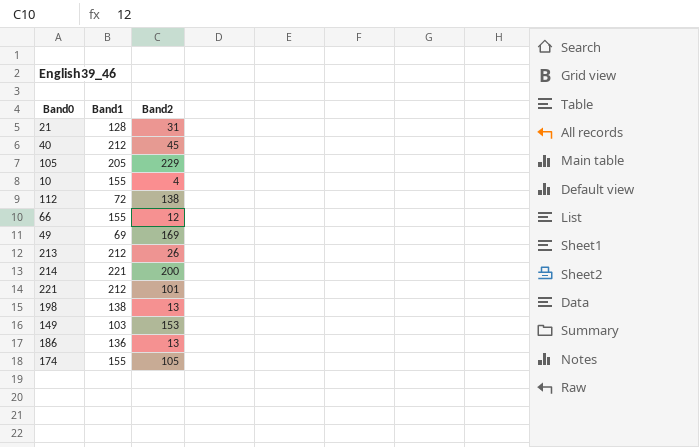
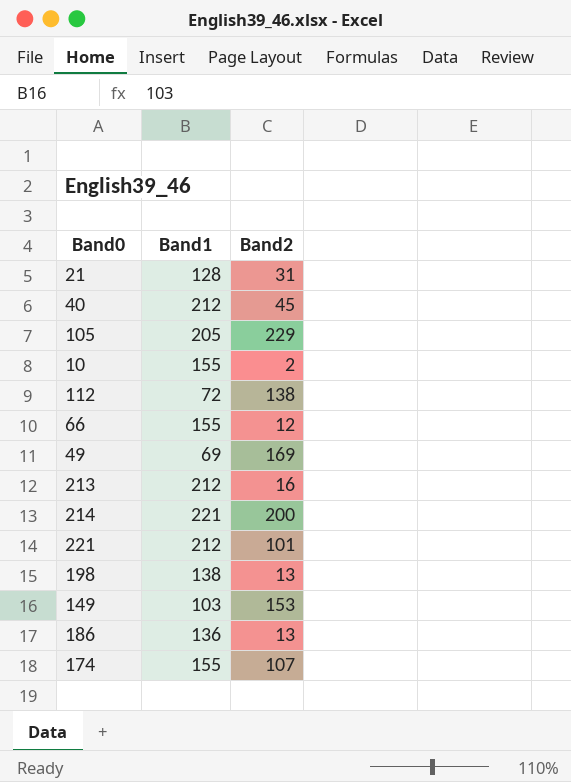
10 | Band2: 4 -> 2
213 | Band2: 26 -> 16
174 | Band2: 105 -> 107

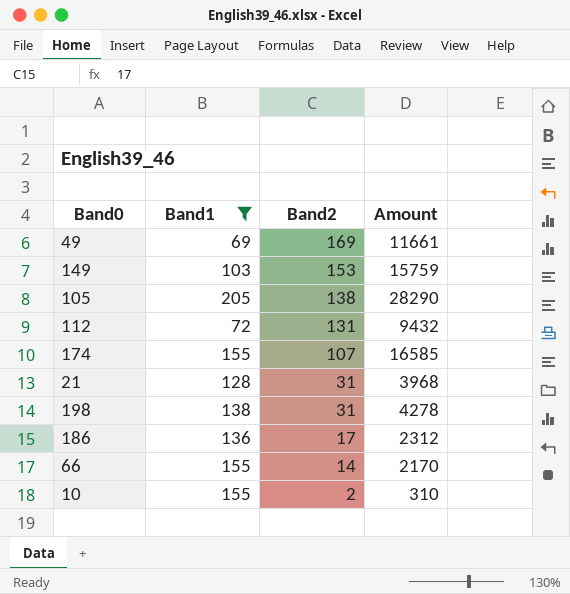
filter: none -> Band1 <= 205
row order: none -> Band2 descending
column Amount | formula: none -> [Band1] * [Band2]
105 | Band2: 229 -> 138
112 | Band2: 138 -> 131
198 | Band2: 13 -> 31
186 | Band2: 13 -> 17
66 | Band2: 12 -> 14

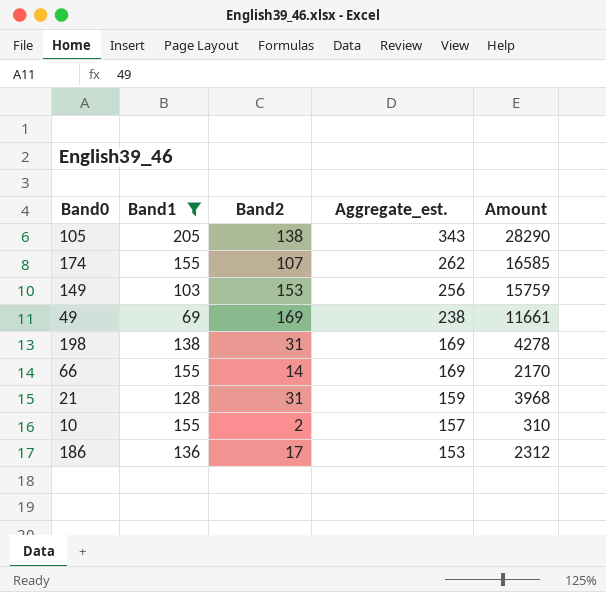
row order: Band2 descending -> Aggregate_est. descending
column Aggregate_est. | formula: none -> [Band1] + [Band2]
row 112: 72 | 131 | 9432 -> none

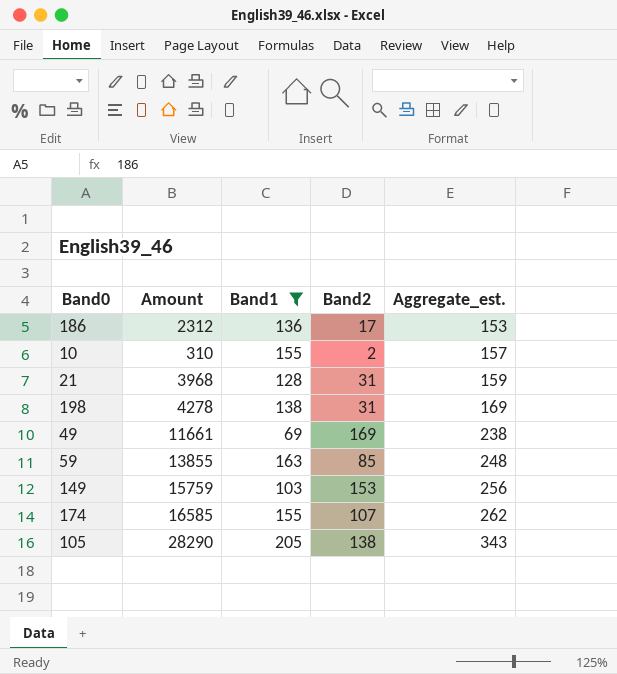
row order: Aggregate_est. descending -> Aggregate_est. ascending
column Amount | position: 5 -> 2
row 66: 155 | 14 | 169 | 2170 -> none
row 59: none -> 13855 | 163 | 85 | 248

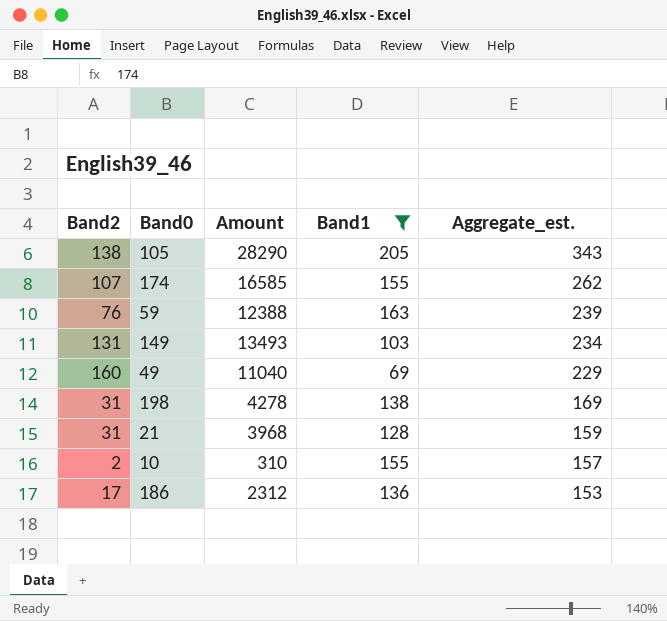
row order: Aggregate_est. ascending -> Aggregate_est. descending
column Band2 | position: 4 -> 1
59 | Band2: 85 -> 76
59 | Amount: 13855 -> 12388
59 | Aggregate_est.: 248 -> 239
149 | Band2: 153 -> 131
149 | Amount: 15759 -> 13493
149 | Aggregate_est.: 256 -> 234
49 | Band2: 169 -> 160
49 | Amount: 11661 -> 11040
49 | Aggregate_est.: 238 -> 229

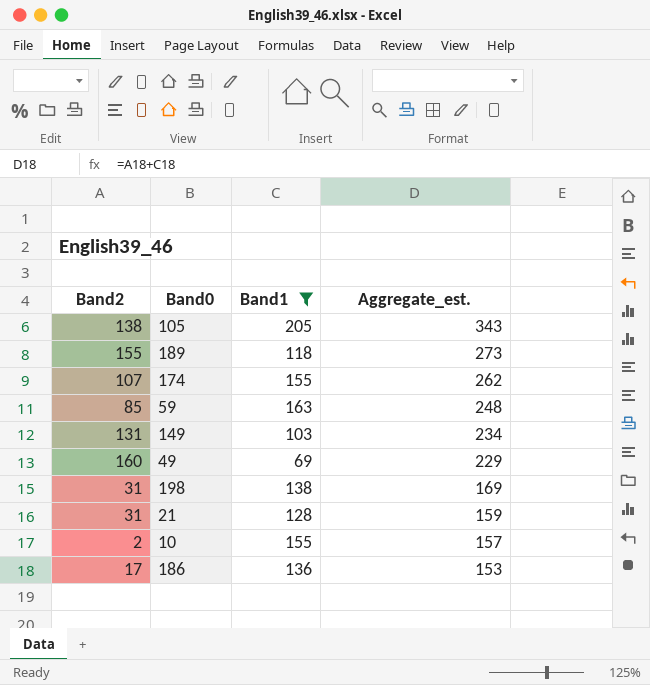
column Amount | formula: [Band2] * [Band1] -> none
row 189: none -> 155 | 118 | 273
59 | Band2: 76 -> 85
59 | Aggregate_est.: 239 -> 248

